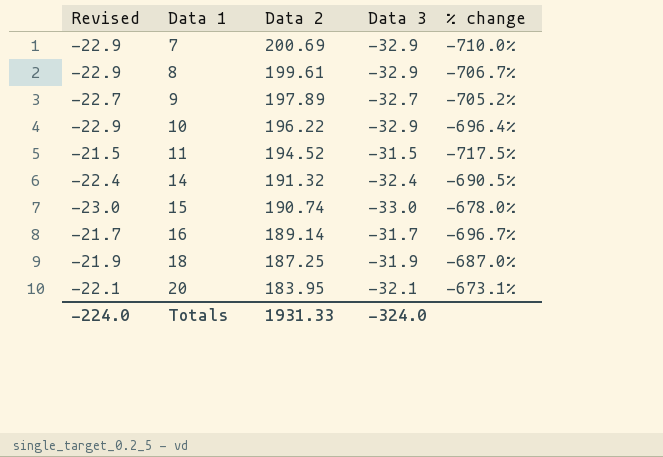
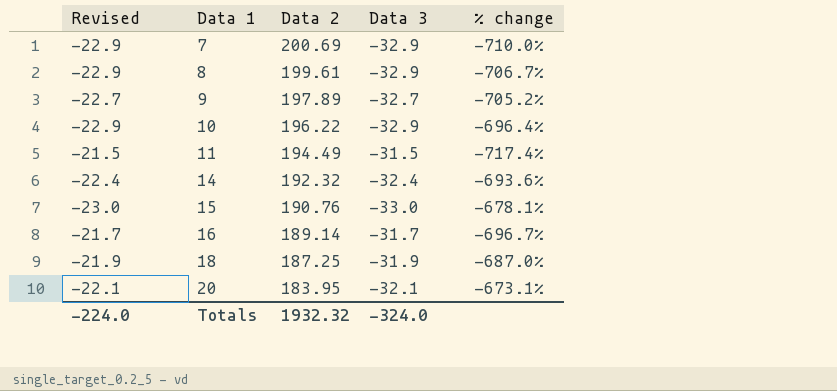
11 | Data 2: 194.52 -> 194.49
11 | % change: -717.5% -> -717.4%
14 | Data 2: 191.32 -> 192.32
14 | % change: -690.5% -> -693.6%
15 | Data 2: 190.74 -> 190.76
15 | % change: -678.0% -> -678.1%
Totals | Data 2: 1931.33 -> 1932.32

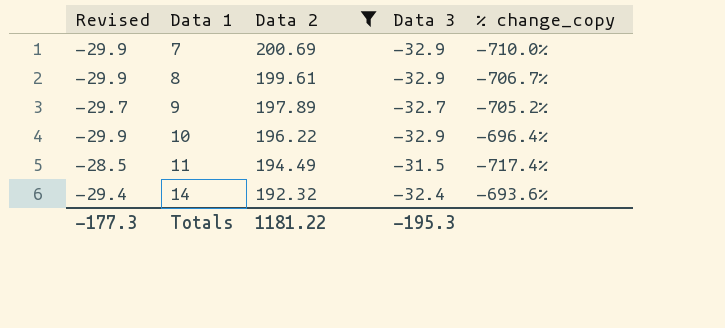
filter: none -> Data 2 >= 192.32
column Revised | formula: [Data 3] + 10 -> [Data 3] + 3
column name: % change -> % change_copy
Totals | Revised: -224.0 -> -177.3
Totals | Data 2: 1932.32 -> 1181.22
Totals | Data 3: -324.0 -> -195.3

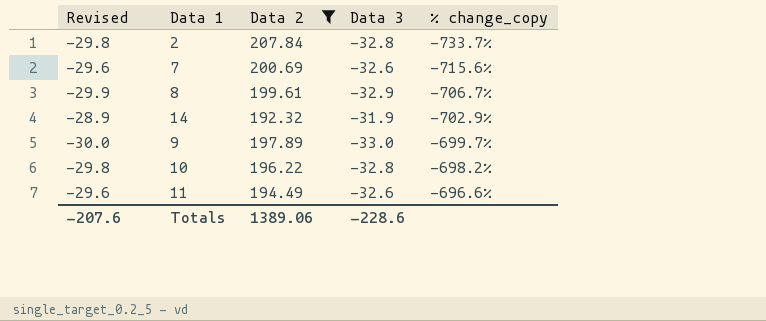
row order: Data 1 ascending -> % change_copy ascending
row 2: none -> -29.8 | 207.84 | -32.8 | -733.7%
7 | Revised: -29.9 -> -29.6
7 | Data 3: -32.9 -> -32.6
7 | % change_copy: -710.0% -> -715.6%
14 | Revised: -29.4 -> -28.9
14 | Data 3: -32.4 -> -31.9
14 | % change_copy: -693.6% -> -702.9%
9 | Revised: -29.7 -> -30.0
9 | Data 3: -32.7 -> -33.0
9 | % change_copy: -705.2% -> -699.7%
10 | Revised: -29.9 -> -29.8
10 | Data 3: -32.9 -> -32.8
10 | % change_copy: -696.4% -> -698.2%
11 | Revised: -28.5 -> -29.6
11 | Data 3: -31.5 -> -32.6
11 | % change_copy: -717.4% -> -696.6%
Totals | Revised: -177.3 -> -207.6
Totals | Data 2: 1181.22 -> 1389.06
Totals | Data 3: -195.3 -> -228.6

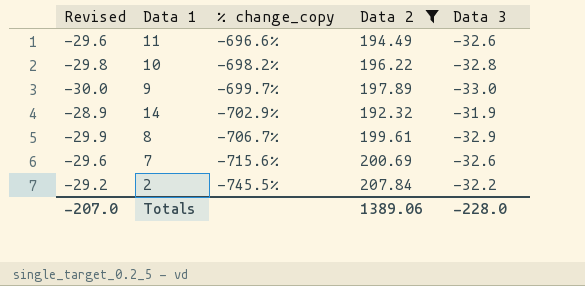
row order: % change_copy ascending -> % change_copy descending
column % change_copy | position: 5 -> 3
2 | Revised: -29.8 -> -29.2
2 | % change_copy: -733.7% -> -745.5%
2 | Data 3: -32.8 -> -32.2
Totals | Revised: -207.6 -> -207.0
Totals | Data 3: -228.6 -> -228.0

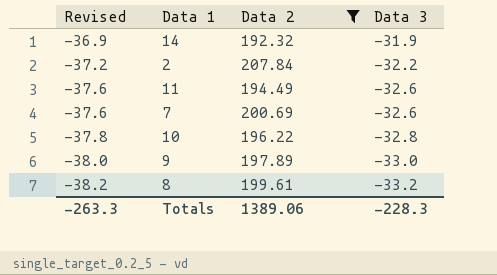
row order: % change_copy descending -> Revised descending
column % change_copy | formula: ([Data 2] - [Data 3]) / [Data 3] -> none
column Revised | formula: [Data 3] + 3 -> [Data 3] - 5
8 | Data 3: -32.9 -> -33.2
Totals | Revised: -207.0 -> -263.3
Totals | Data 3: -228.0 -> -228.3

